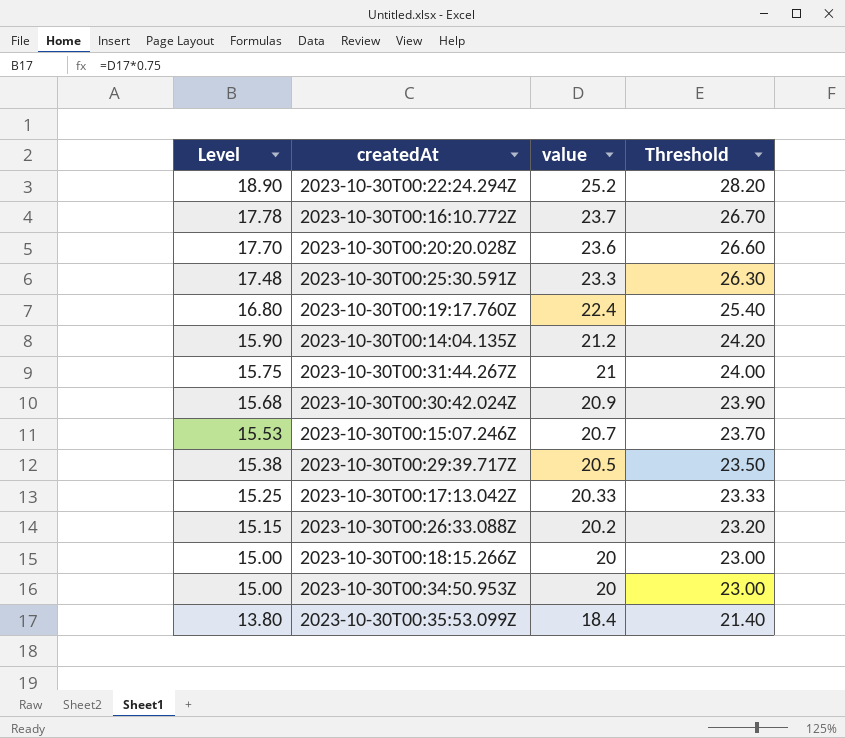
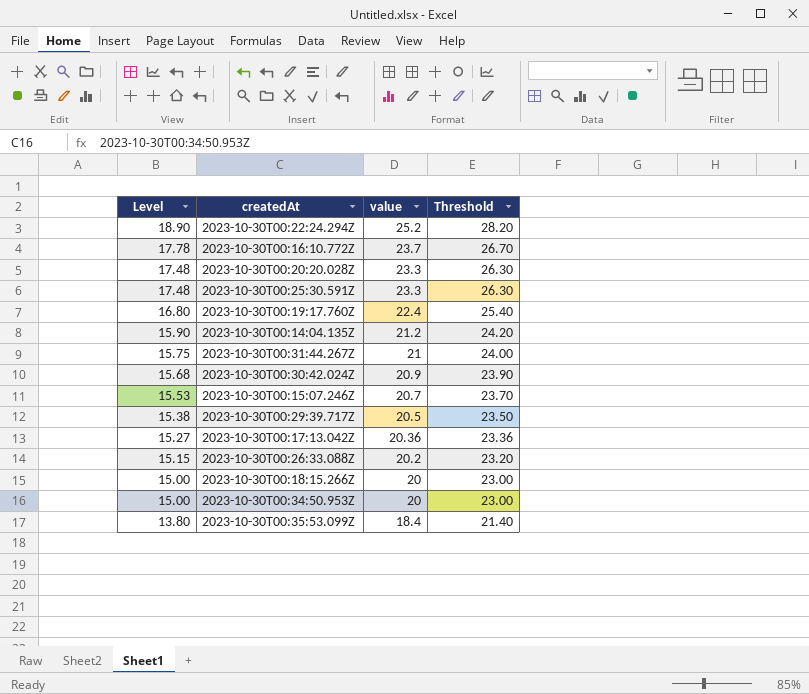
2023-10-30T00:20:20.028Z | Level: 17.70 -> 17.48
2023-10-30T00:20:20.028Z | value: 23.6 -> 23.3
2023-10-30T00:20:20.028Z | Threshold: 26.60 -> 26.30
2023-10-30T00:17:13.042Z | Level: 15.25 -> 15.27
2023-10-30T00:17:13.042Z | value: 20.33 -> 20.36
2023-10-30T00:17:13.042Z | Threshold: 23.33 -> 23.36

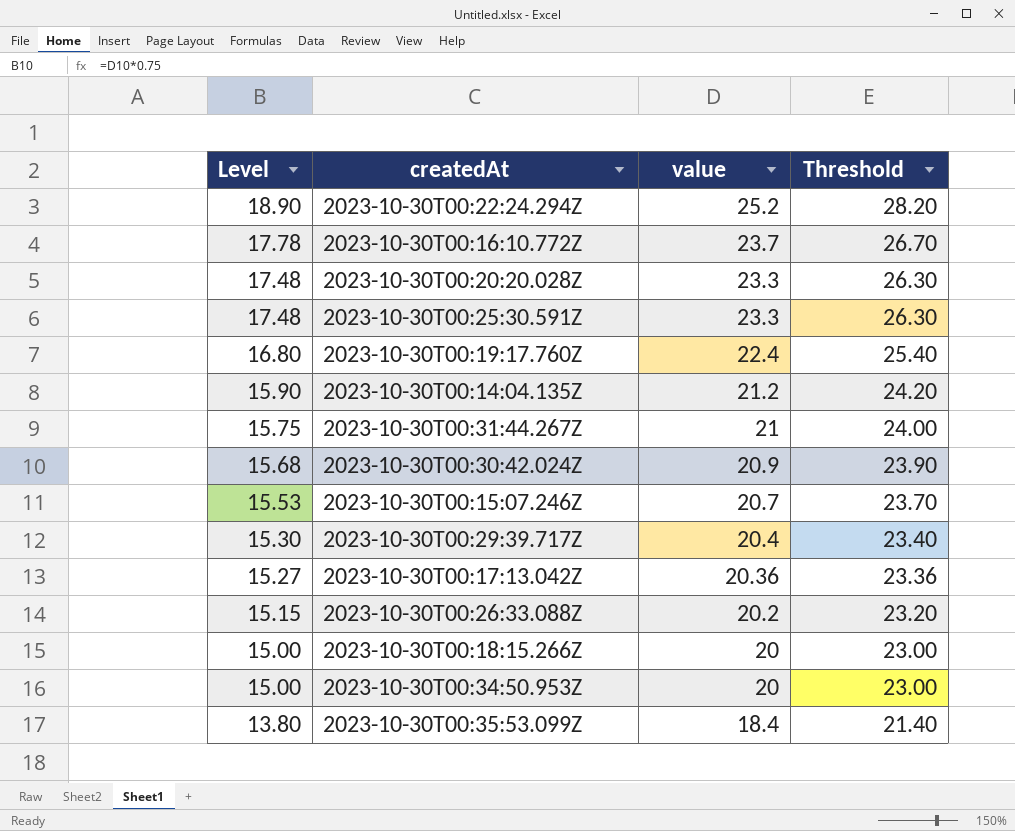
2023-10-30T00:29:39.717Z | Level: 15.38 -> 15.30
2023-10-30T00:29:39.717Z | value: 20.5 -> 20.4
2023-10-30T00:29:39.717Z | Threshold: 23.50 -> 23.40

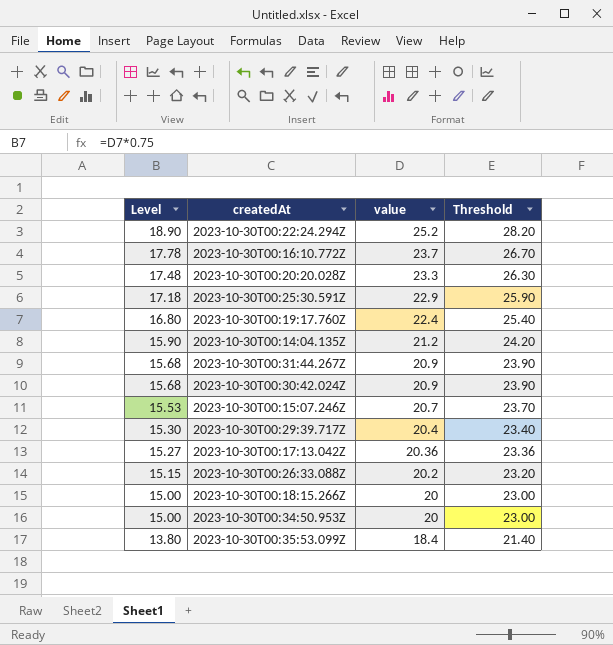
2023-10-30T00:25:30.591Z | Level: 17.48 -> 17.18
2023-10-30T00:25:30.591Z | value: 23.3 -> 22.9
2023-10-30T00:25:30.591Z | Threshold: 26.30 -> 25.90
2023-10-30T00:31:44.267Z | Level: 15.75 -> 15.68
2023-10-30T00:31:44.267Z | value: 21 -> 20.9
2023-10-30T00:31:44.267Z | Threshold: 24.00 -> 23.90

